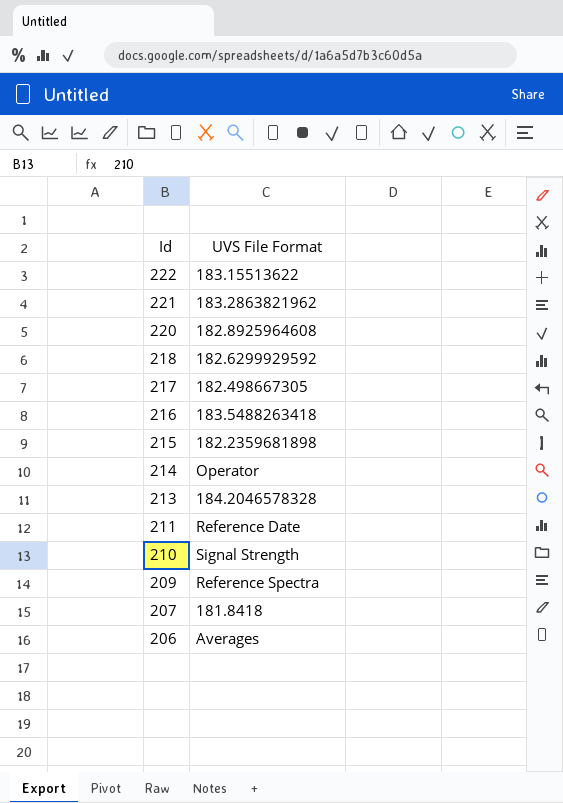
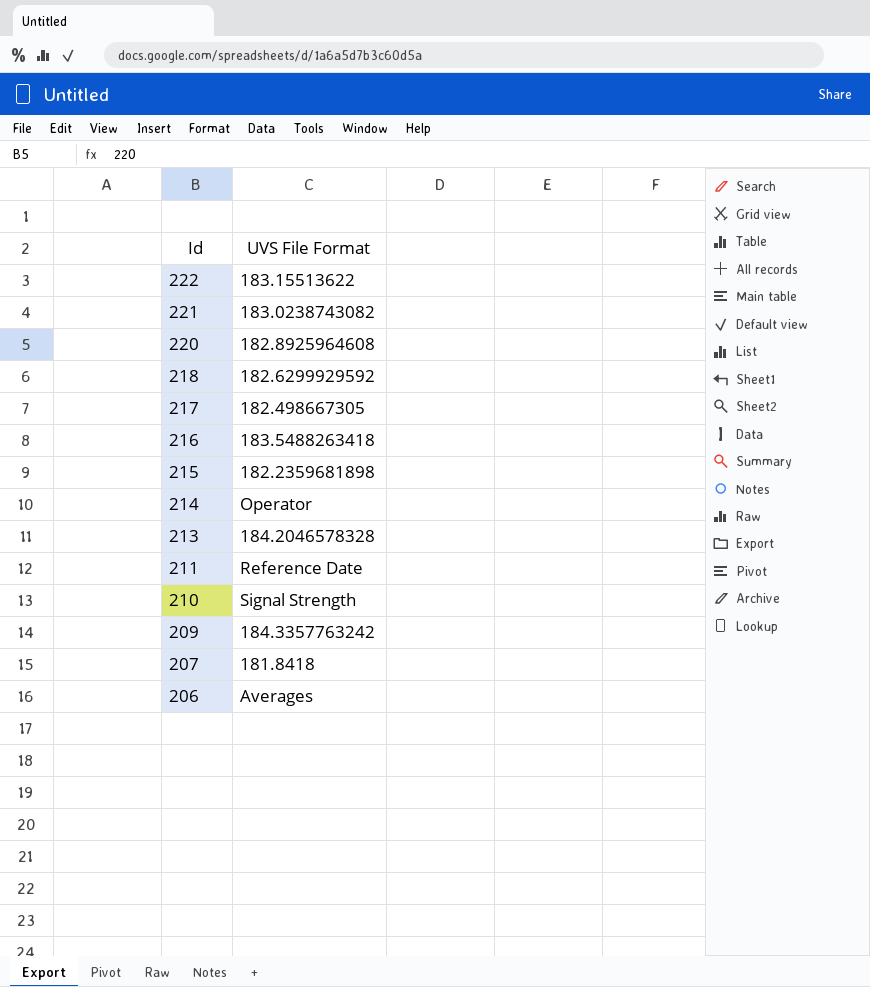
221 | UVS File Format: 183.2863821962 -> 183.0238743082
209 | UVS File Format: Reference Spectra -> 184.3357763242

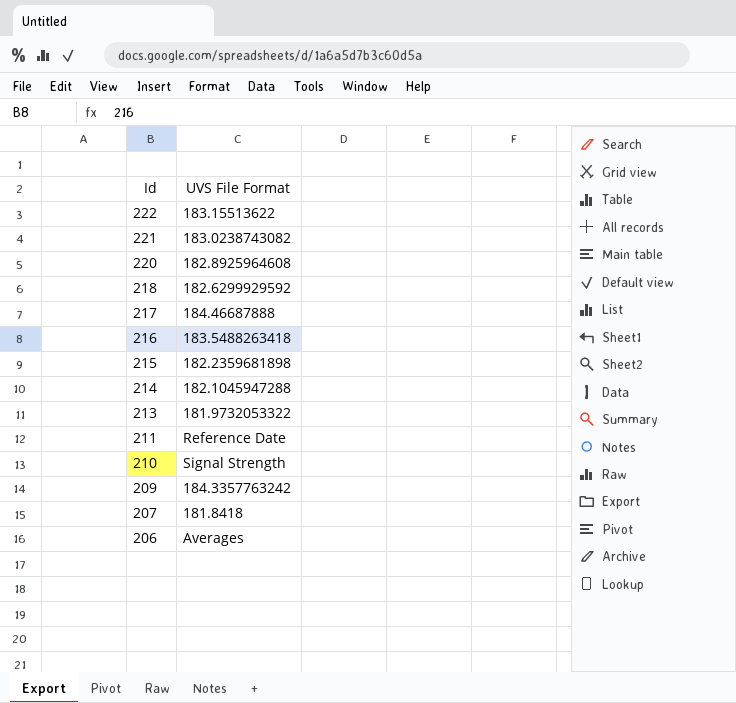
217 | UVS File Format: 182.498667305 -> 184.46687888
214 | UVS File Format: Operator -> 182.1045947288
213 | UVS File Format: 184.2046578328 -> 181.9732053322

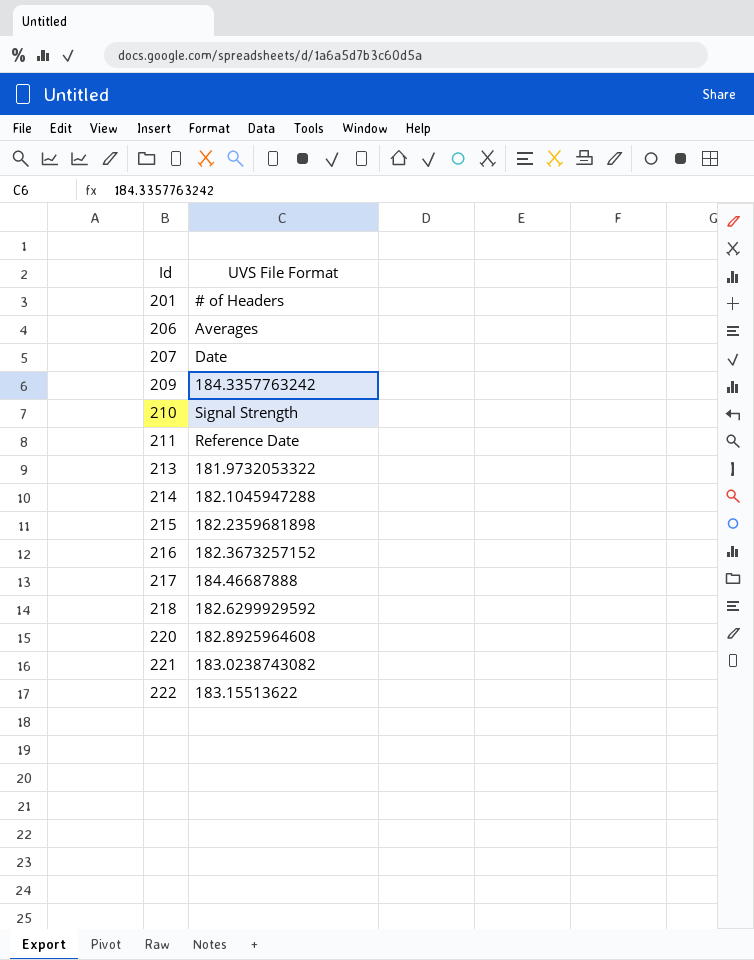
row order: Id descending -> Id ascending
row 201: none -> # of Headers
207 | UVS File Format: 181.8418 -> Date
216 | UVS File Format: 183.5488263418 -> 182.3673257152

